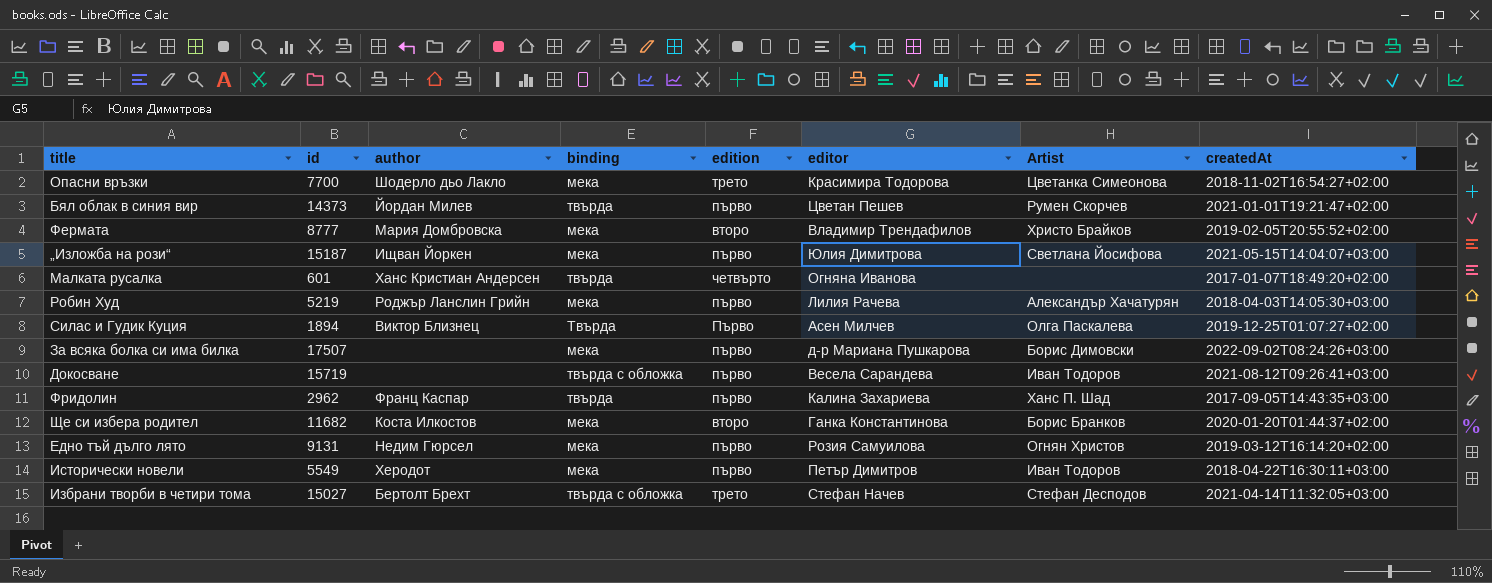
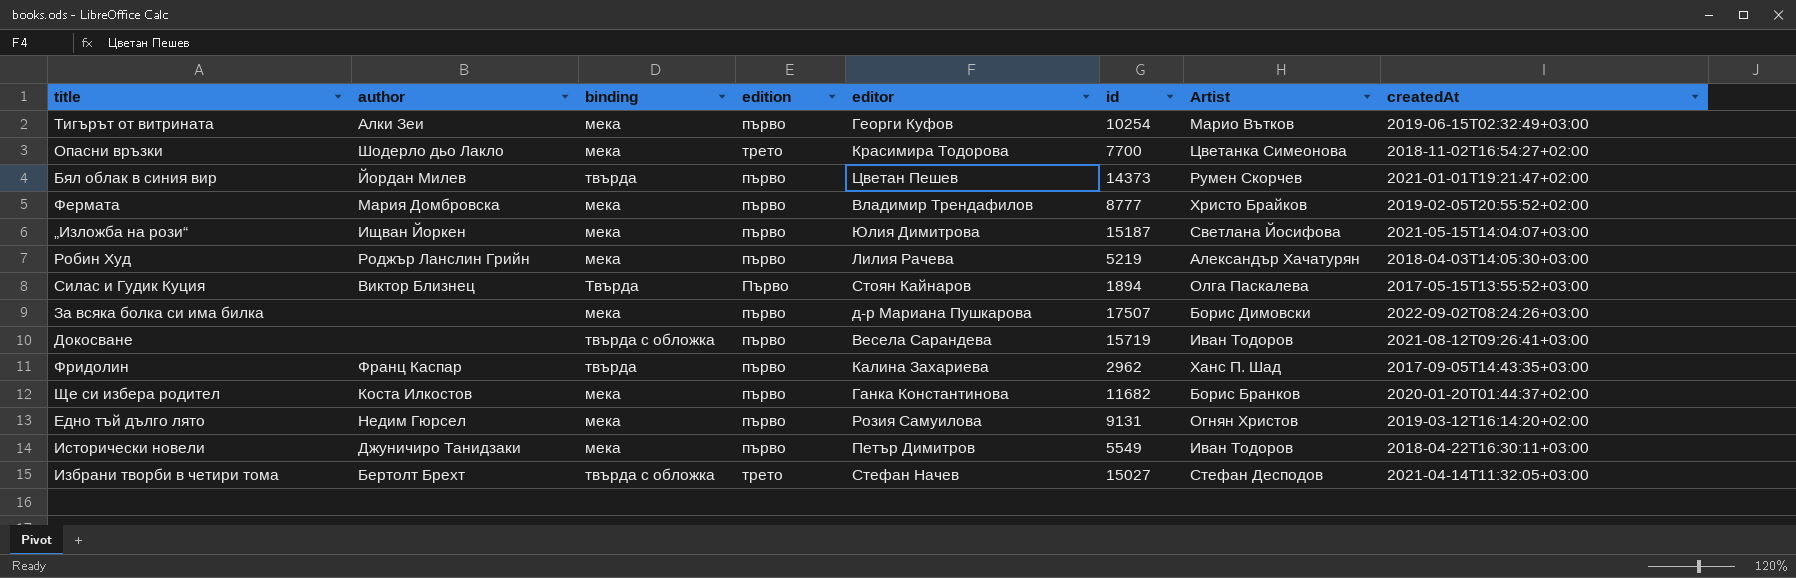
column id | position: 2 -> 6
row Малката русалка: 601 | Ханс Кристиан Андерсен | твърда | четвърто | Огняна Иванова | none | 2017-01-07T18:49:20+02:00 -> none
row Тигърът от витрината: none -> Алки Зеи | мека | първо | Георги Куфов | 10254 | Марио Вътков | 2019-06-15T02:32:49+03:00
Фермата | edition: второ -> първо
Силас и Гудик Куция | editor: Асен Милчев -> Стоян Кайнаров
Силас и Гудик Куция | createdAt: 2019-12-25T01:07:27+02:00 -> 2017-05-15T13:55:52+03:00
Ще си избера родител | edition: второ -> първо
Исторически новели | author: Херодот -> Джуничиро Танидзаки

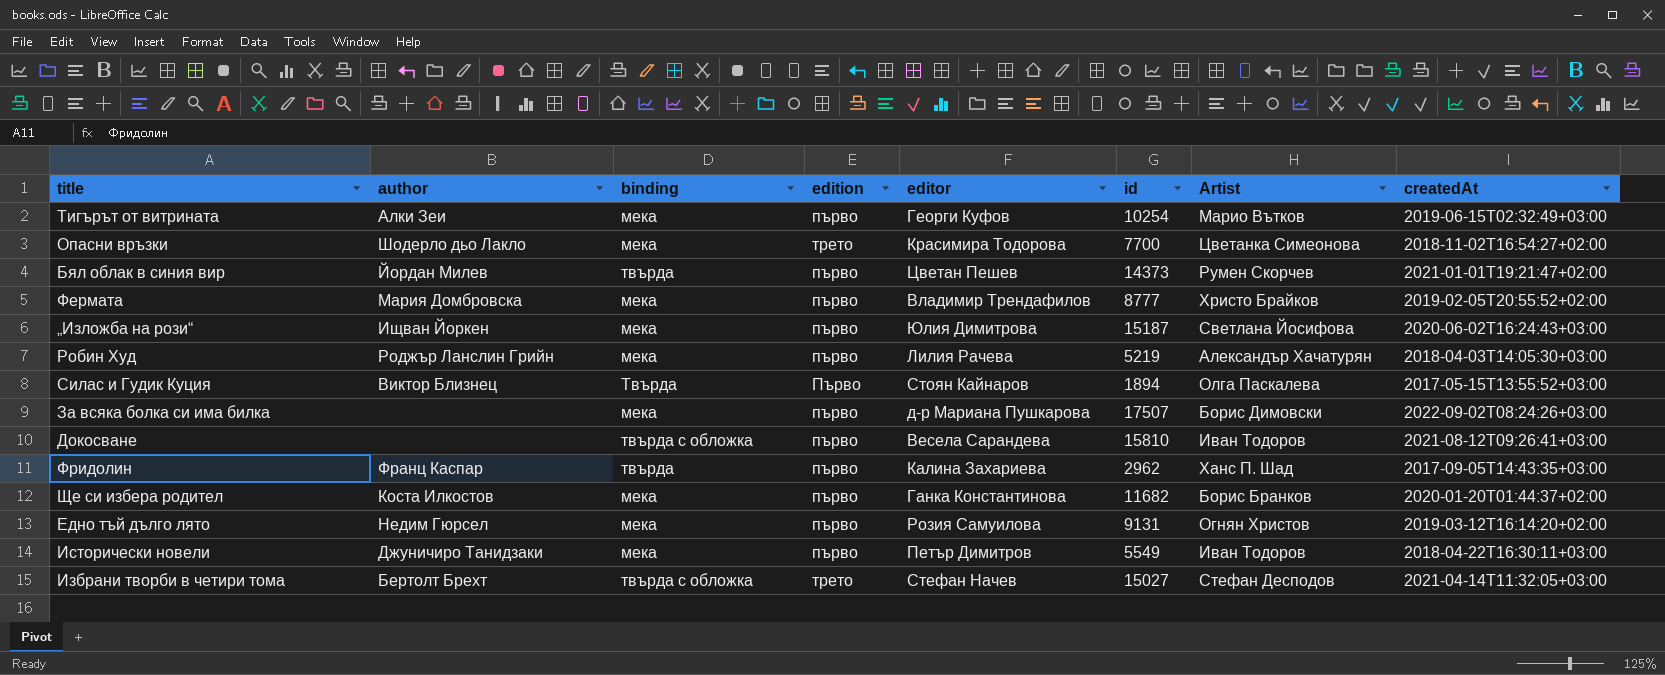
„Изложба на рози“ | createdAt: 2021-05-15T14:04:07+03:00 -> 2020-06-02T16:24:43+03:00
Докосване | id: 15719 -> 15810

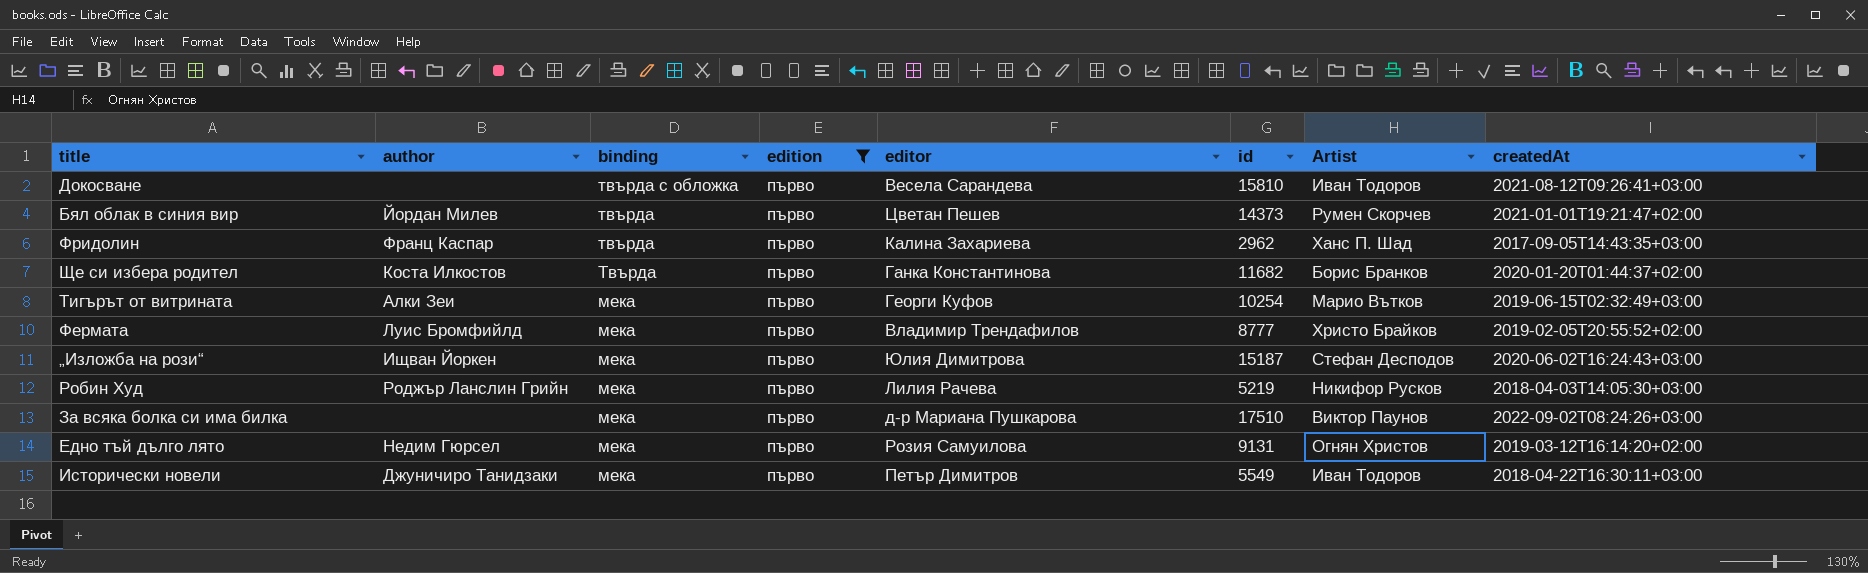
filter: none -> edition = първо
row order: none -> binding descending
Ще си избера родител | binding: мека -> Твърда
Фермата | author: Мария Домбровска -> Луис Бромфийлд
„Изложба на рози“ | Artist: Светлана Йосифова -> Стефан Десподов
Робин Худ | Artist: Александър Хачатурян -> Никифор Русков
За всяка болка си има билка | id: 17507 -> 17510
За всяка болка си има билка | Artist: Борис Димовски -> Виктор Паунов

